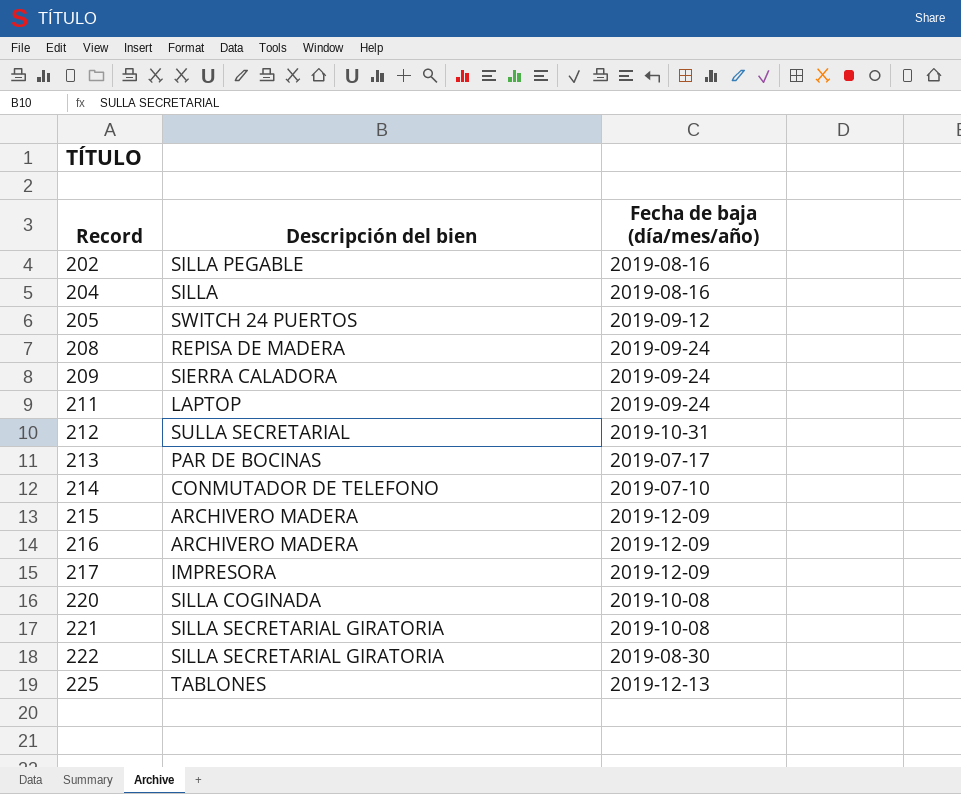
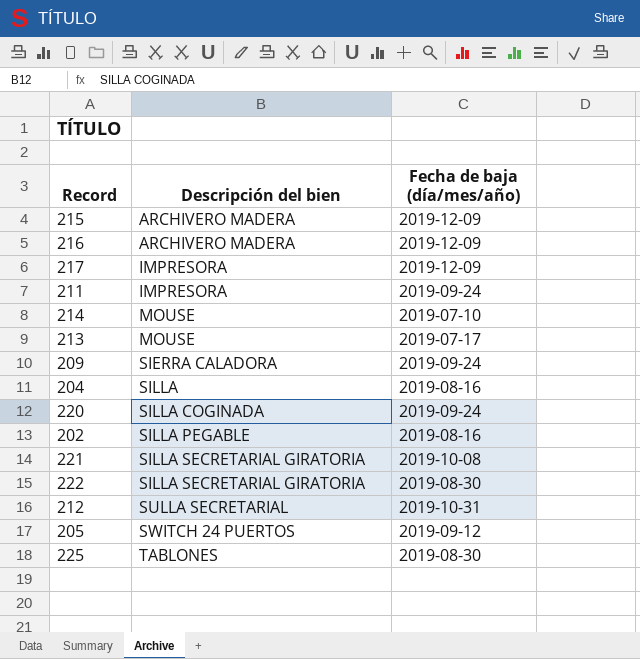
row order: Record ascending -> Descripción del bien ascending
row 208: REPISA DE MADERA | 2019-09-24 -> none
211 | Descripción del bien: LAPTOP -> IMPRESORA
214 | Descripción del bien: CONMUTADOR DE TELEFONO -> MOUSE
213 | Descripción del bien: PAR DE BOCINAS -> MOUSE
220 | Fecha de baja (día/mes/año): 2019-10-08 -> 2019-09-24
225 | Fecha de baja (día/mes/año): 2019-12-13 -> 2019-08-30

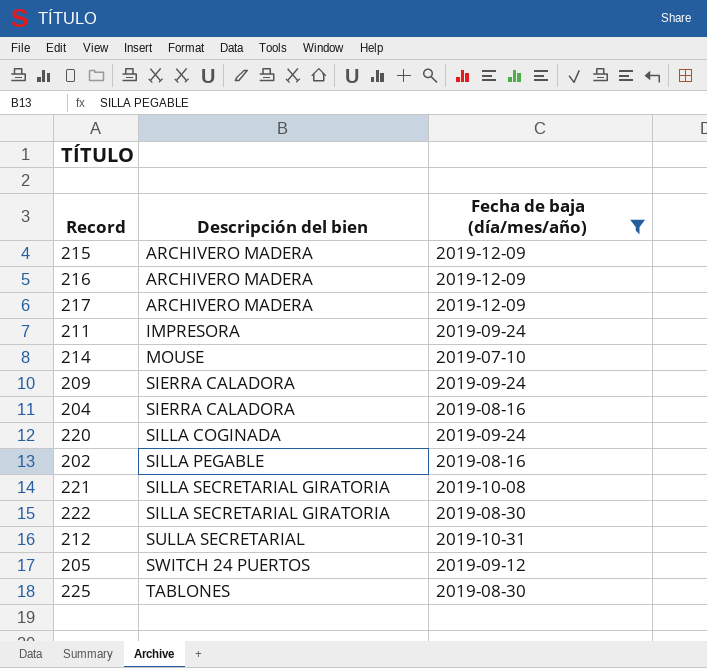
filter: none -> Fecha de baja (día/mes/año) != 2019-07-17
217 | Descripción del bien: IMPRESORA -> ARCHIVERO MADERA
204 | Descripción del bien: SILLA -> SIERRA CALADORA

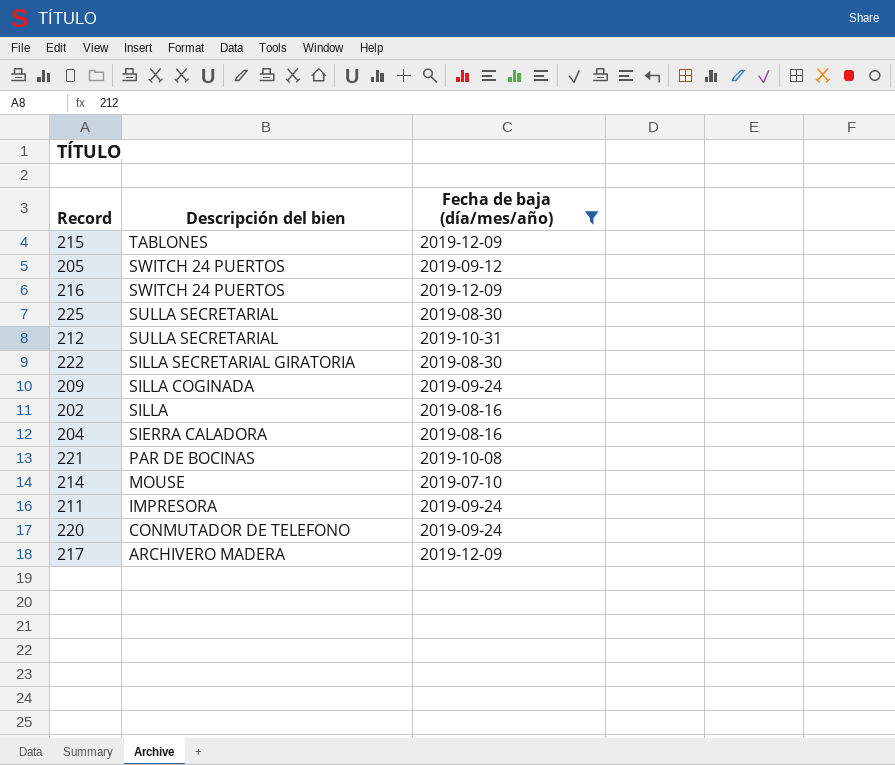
row order: Descripción del bien ascending -> Descripción del bien descending
215 | Descripción del bien: ARCHIVERO MADERA -> TABLONES
216 | Descripción del bien: ARCHIVERO MADERA -> SWITCH 24 PUERTOS
225 | Descripción del bien: TABLONES -> SULLA SECRETARIAL
209 | Descripción del bien: SIERRA CALADORA -> SILLA COGINADA
202 | Descripción del bien: SILLA PEGABLE -> SILLA
221 | Descripción del bien: SILLA SECRETARIAL GIRATORIA -> PAR DE BOCINAS
220 | Descripción del bien: SILLA COGINADA -> CONMUTADOR DE TELEFONO

